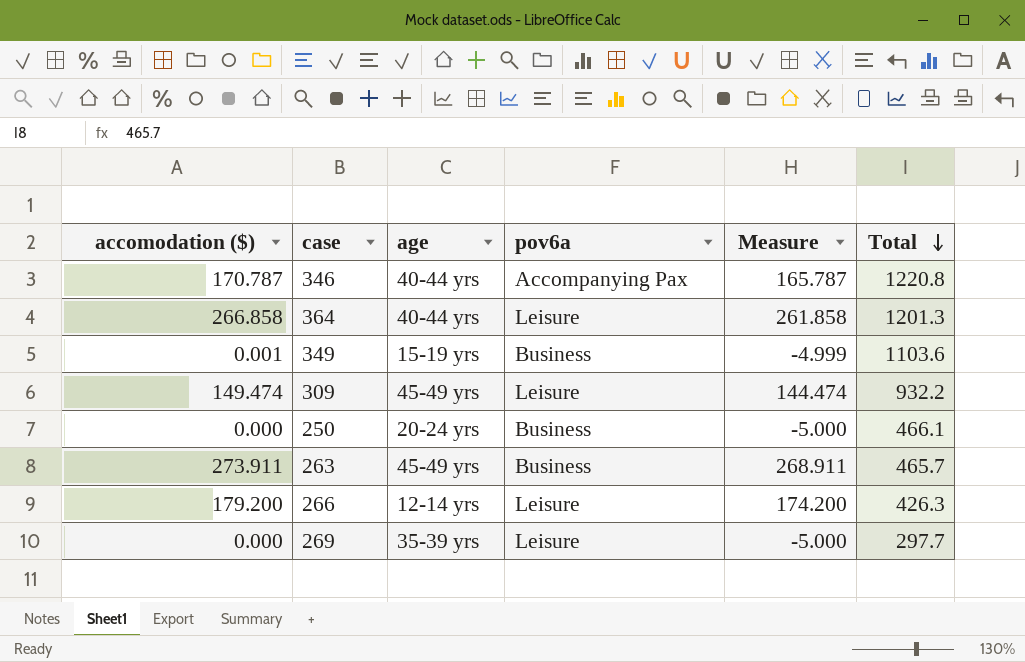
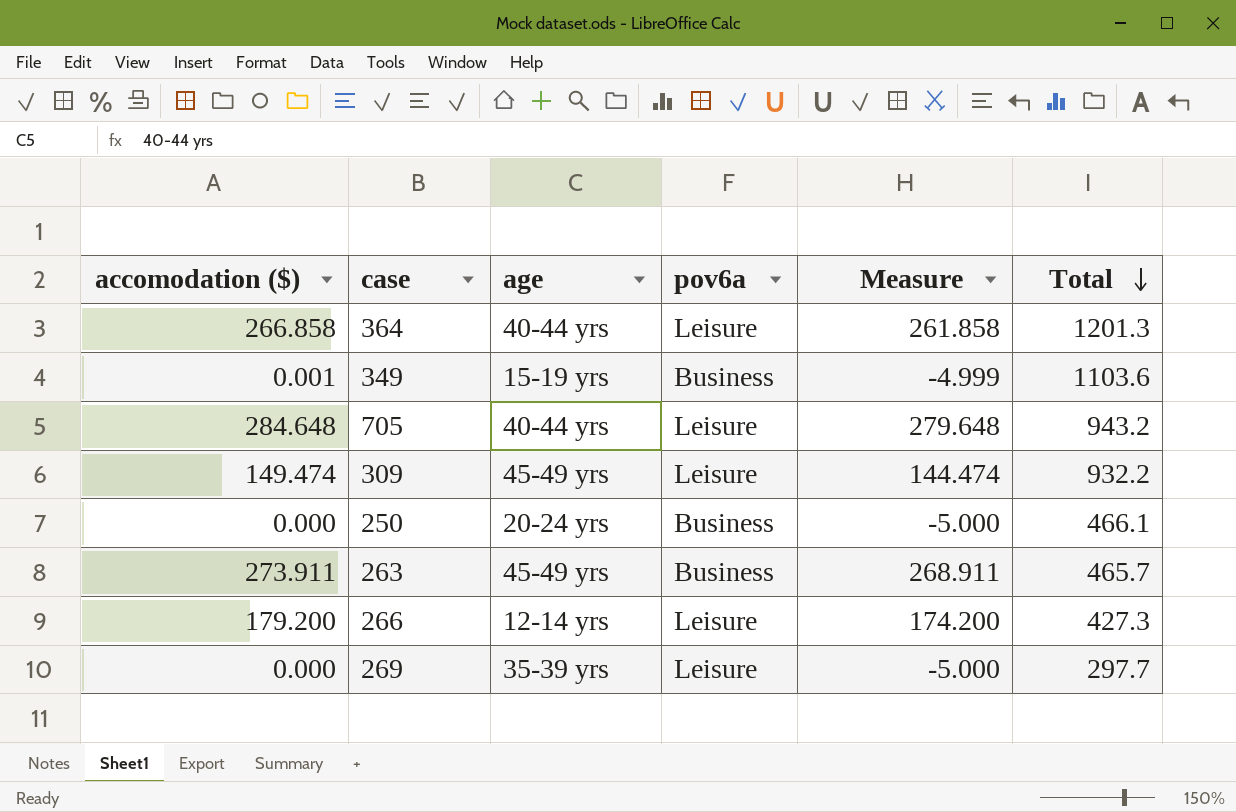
row 346: 170.787 | 40-44 yrs | Accompanying Pax | 165.787 | 1220.8 -> none
row 705: none -> 284.648 | 40-44 yrs | Leisure | 279.648 | 943.2
266 | Total: 426.3 -> 427.3

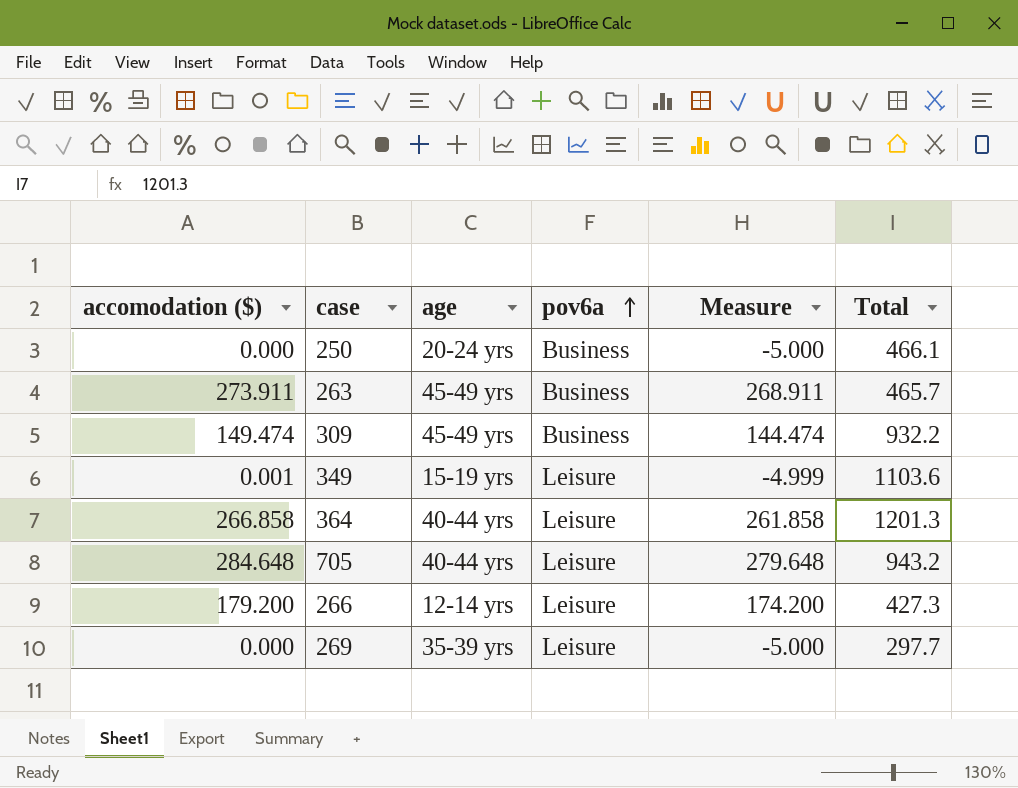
row order: Total descending -> pov6a ascending
309 | pov6a: Leisure -> Business
349 | pov6a: Business -> Leisure

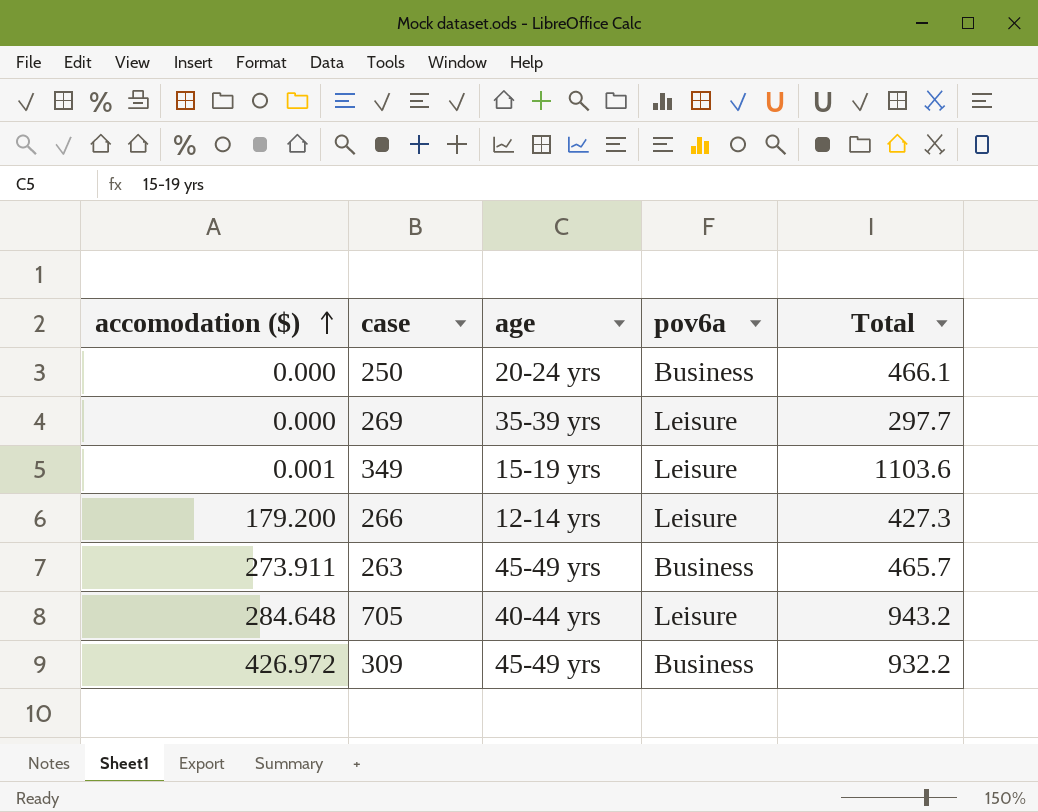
row order: pov6a ascending -> accomodation ($) ascending
column Measure | formula: [accomodation ($)] - 5 -> none
row 364: 266.858 | 40-44 yrs | Leisure | 261.858 | 1201.3 -> none
309 | accomodation ($): 149.474 -> 426.972

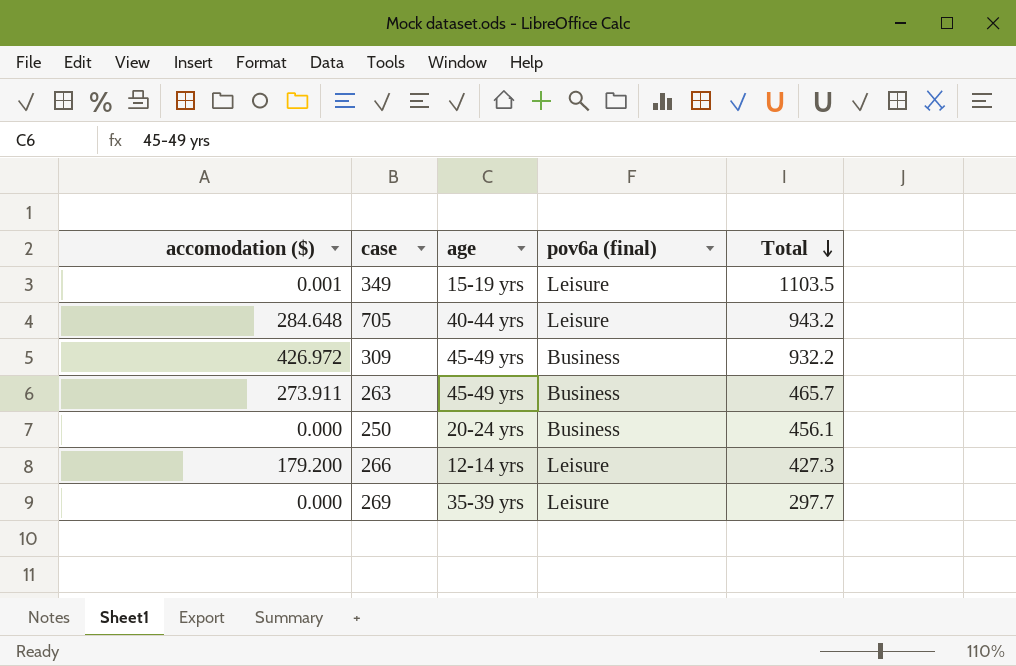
row order: accomodation ($) ascending -> Total descending
column name: pov6a -> pov6a (final)
349 | Total: 1103.6 -> 1103.5
250 | Total: 466.1 -> 456.1

